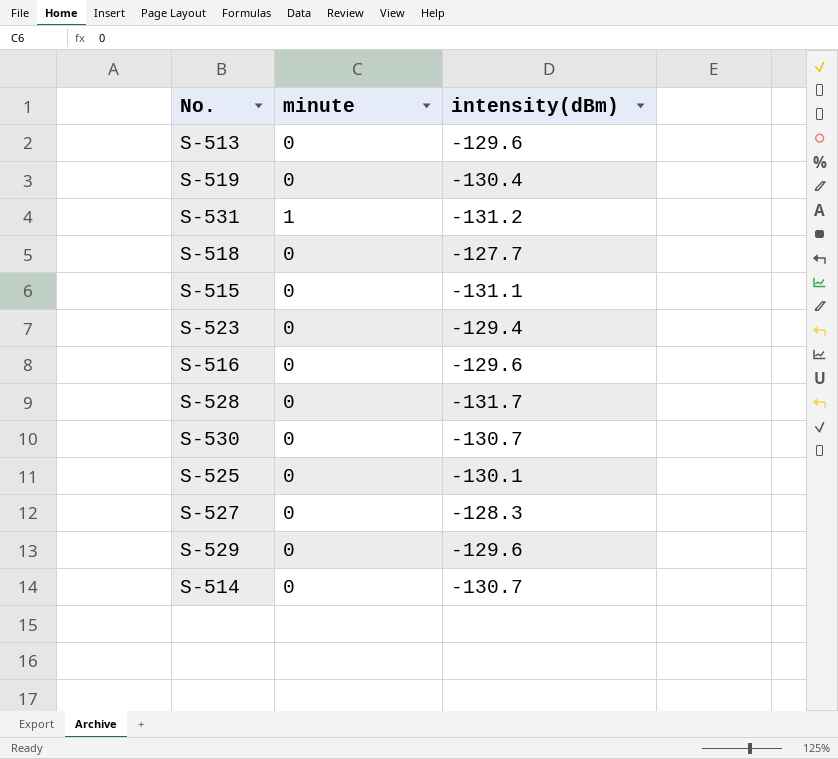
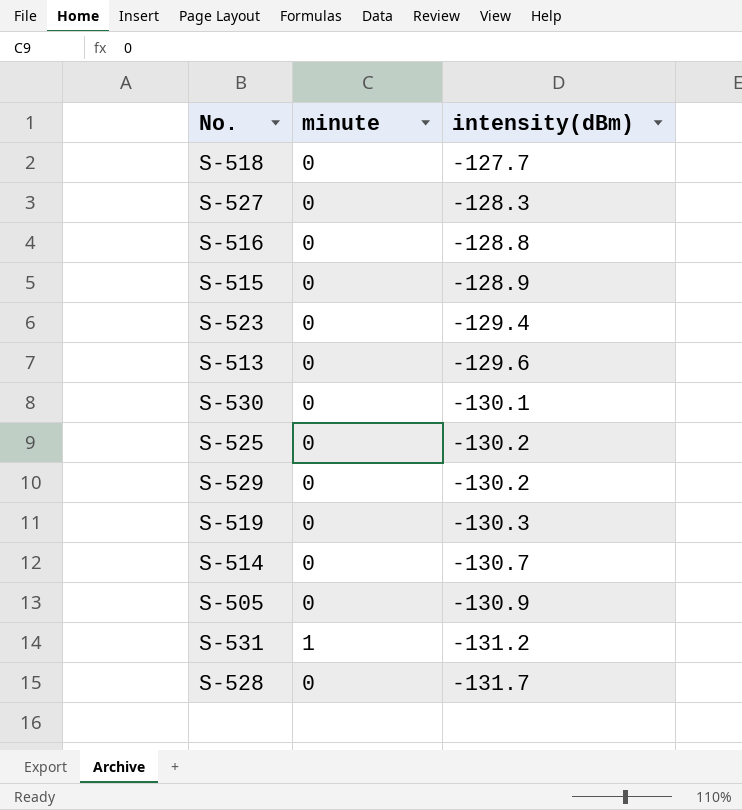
row order: none -> intensity(dBm) descending
S-516 | intensity(dBm): -129.6 -> -128.8
S-515 | intensity(dBm): -131.1 -> -128.9
S-530 | intensity(dBm): -130.7 -> -130.1
S-525 | intensity(dBm): -130.1 -> -130.2
S-529 | intensity(dBm): -129.6 -> -130.2
S-519 | intensity(dBm): -130.4 -> -130.3
row S-505: none -> 0 | -130.9

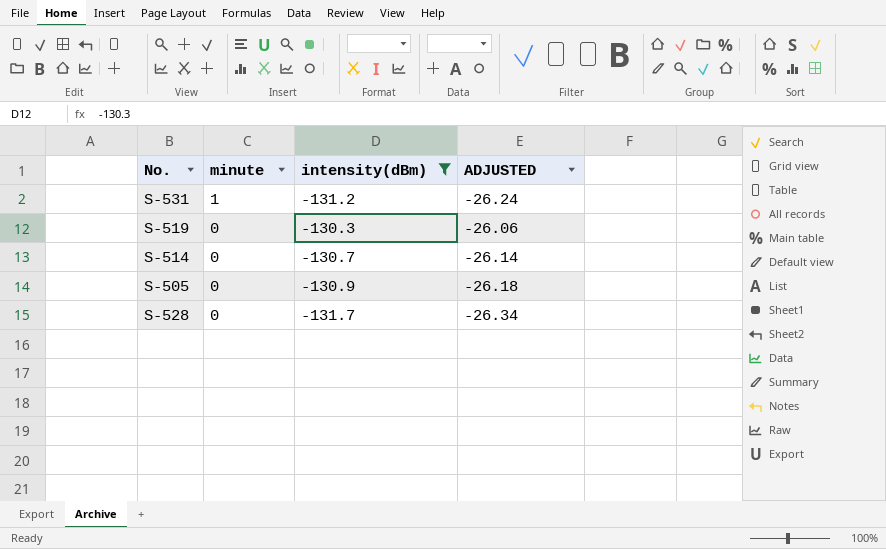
filter: none -> intensity(dBm) <= -130.3
row order: intensity(dBm) descending -> minute descending
column ADJUSTED | formula: none -> [intensity(dBm)] * 0.2

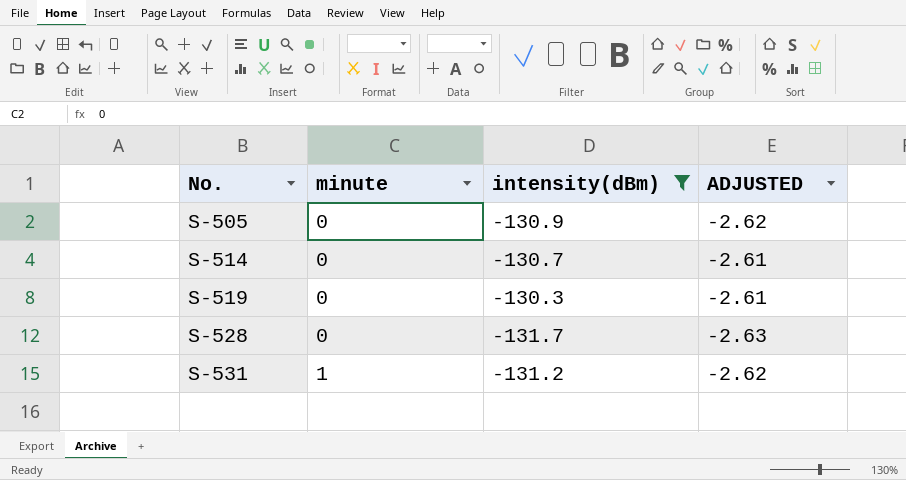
row order: minute descending -> No. ascending
column ADJUSTED | formula: [intensity(dBm)] * 0.2 -> [intensity(dBm)] * 0.02

